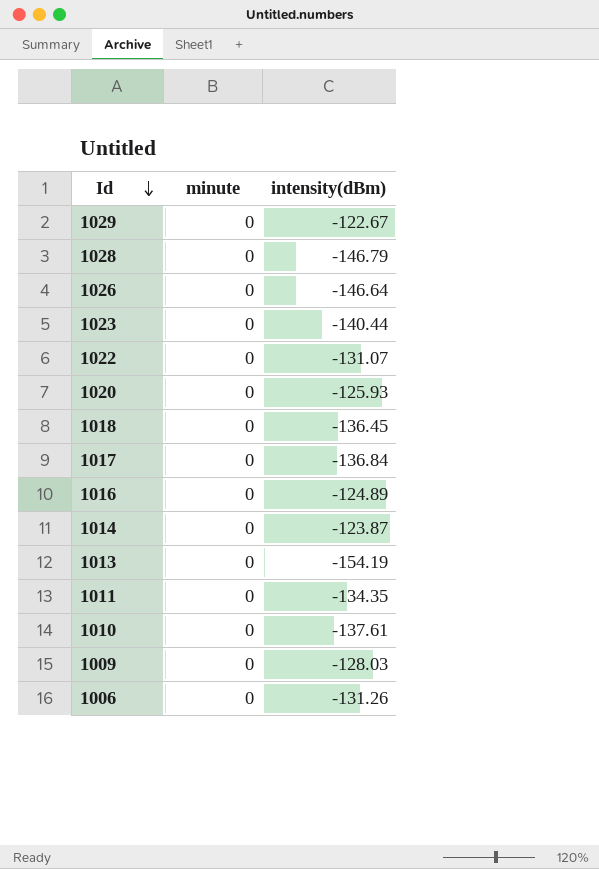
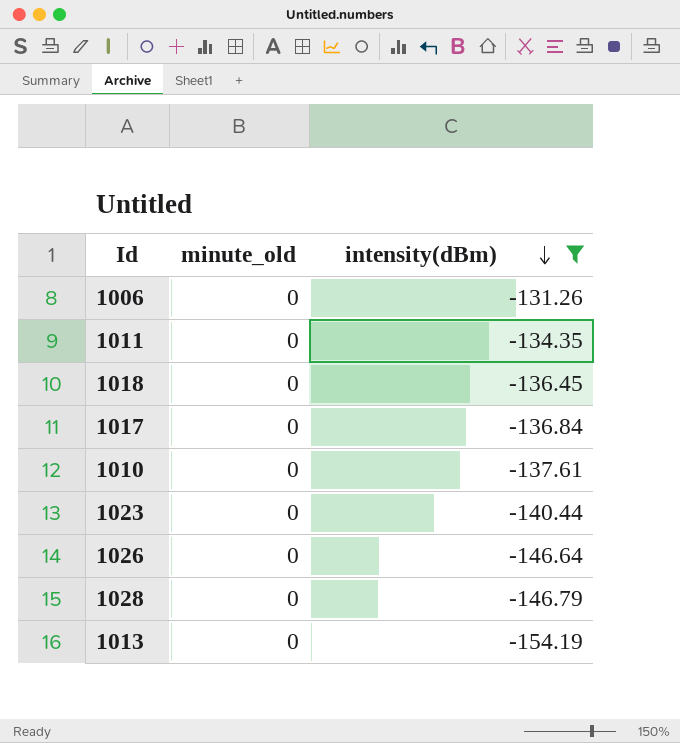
filter: none -> intensity(dBm) <= -131.26
row order: Id descending -> intensity(dBm) descending
column name: minute -> minute_old

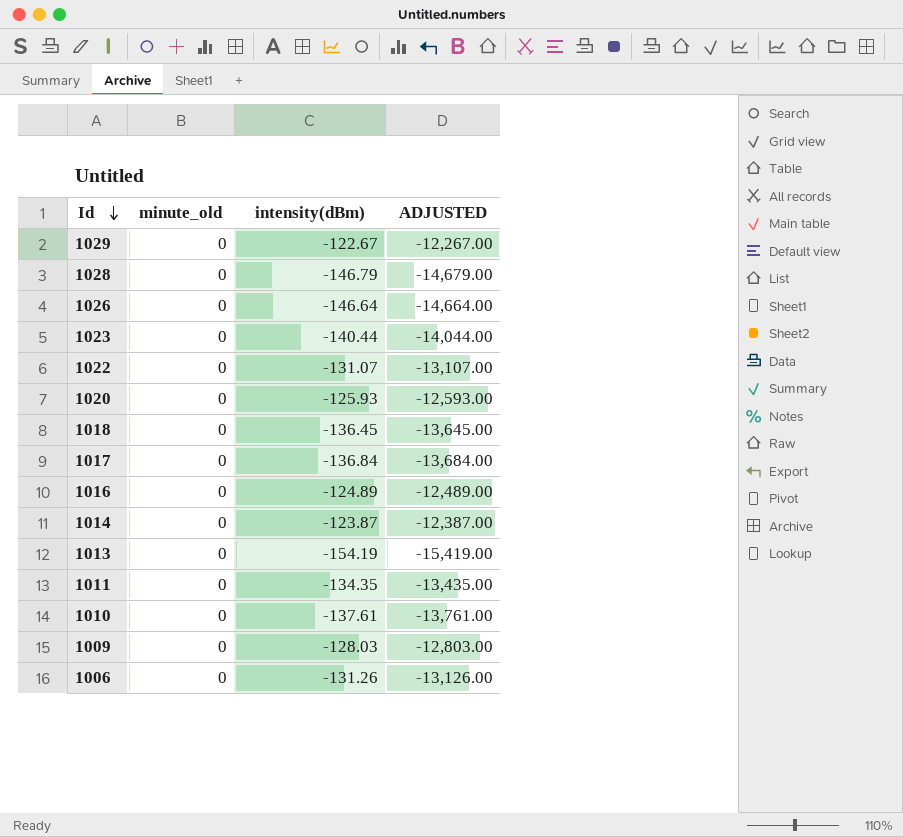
filter: intensity(dBm) <= -131.26 -> none
row order: intensity(dBm) descending -> Id descending
column ADJUSTED | formula: none -> [intensity(dBm)] * 100

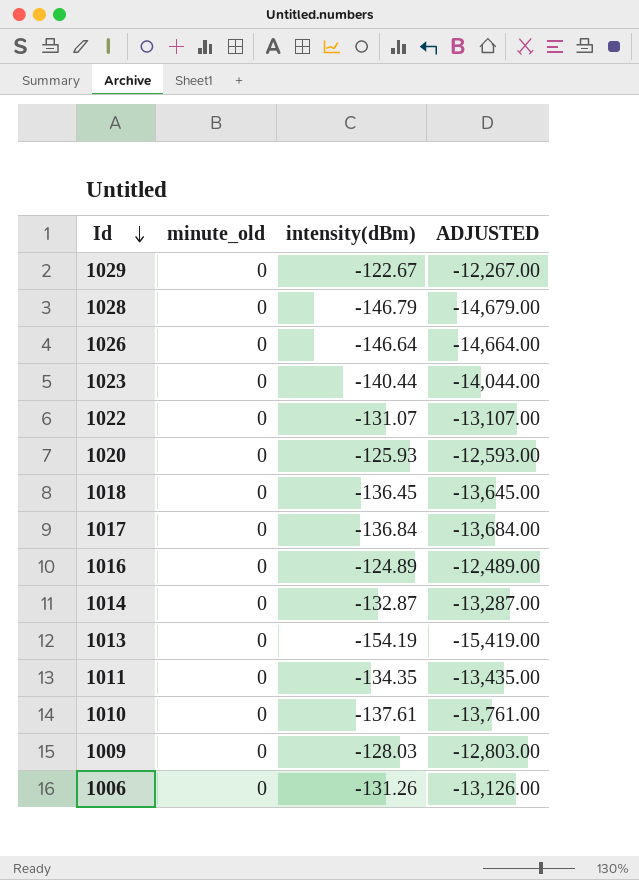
1014 | intensity(dBm): -123.87 -> -132.87
1014 | ADJUSTED: -12,387.00 -> -13,287.00

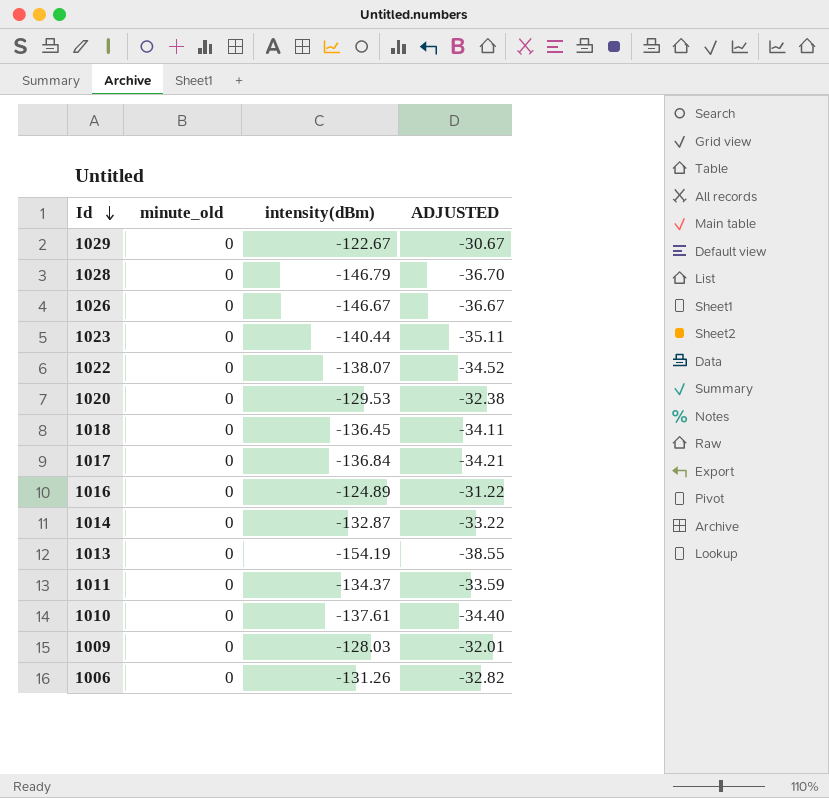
column ADJUSTED | formula: [intensity(dBm)] * 100 -> [intensity(dBm)] * 0.25
1026 | intensity(dBm): -146.64 -> -146.67
1022 | intensity(dBm): -131.07 -> -138.07
1020 | intensity(dBm): -125.93 -> -129.53
1011 | intensity(dBm): -134.35 -> -134.37

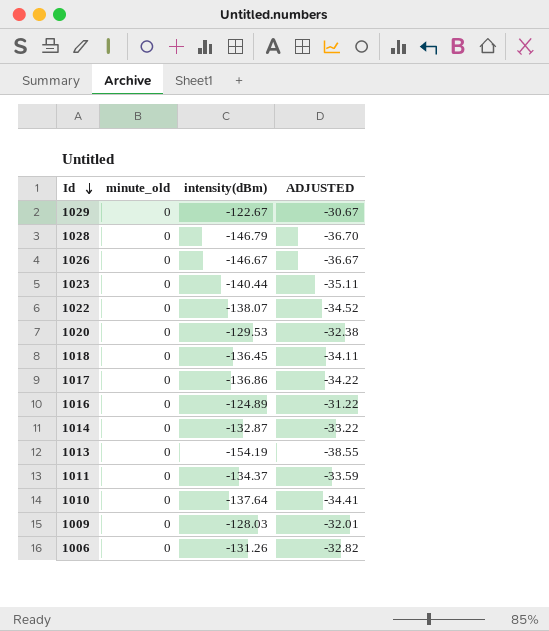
1017 | intensity(dBm): -136.84 -> -136.86
1017 | ADJUSTED: -34.21 -> -34.22
1010 | intensity(dBm): -137.61 -> -137.64
1010 | ADJUSTED: -34.40 -> -34.41

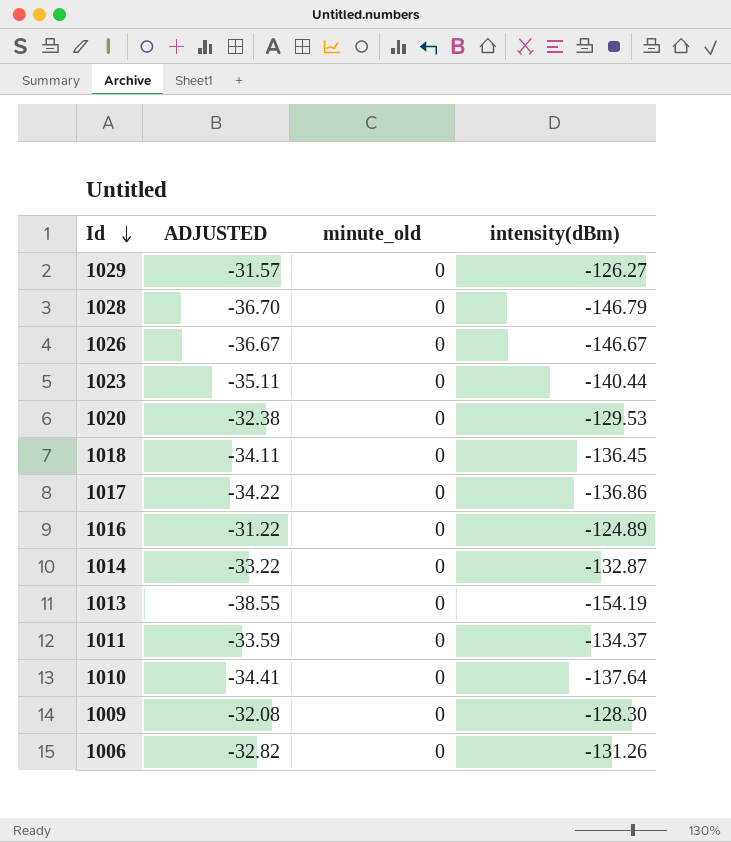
column ADJUSTED | position: 4 -> 2
row 1022: 0 | -138.07 | -34.52 -> none
1029 | ADJUSTED: -30.67 -> -31.57
1029 | intensity(dBm): -122.67 -> -126.27
1009 | ADJUSTED: -32.01 -> -32.08
1009 | intensity(dBm): -128.03 -> -128.30

